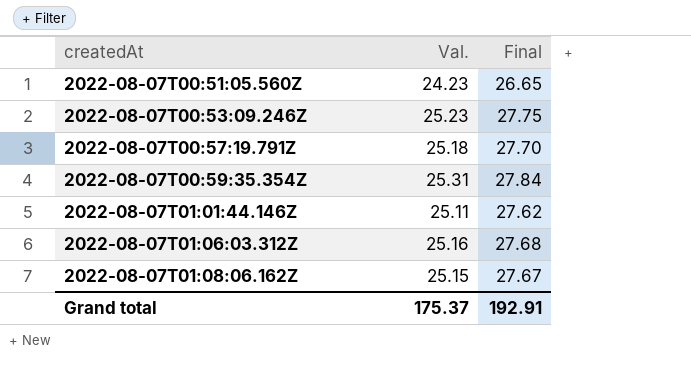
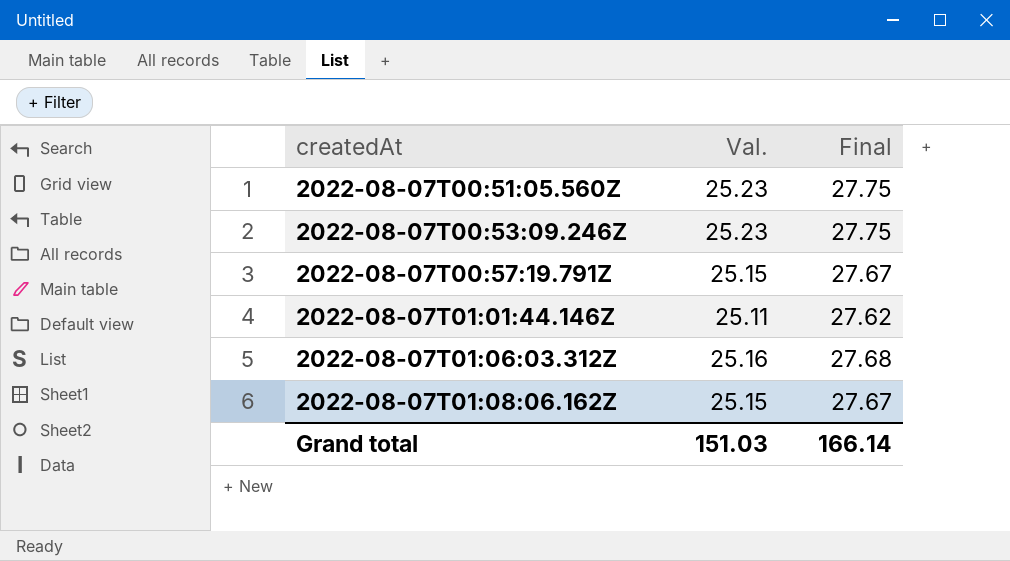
row 2022-08-07T00:59:35.354Z: 25.31 | 27.84 -> none
2022-08-07T00:51:05.560Z | Val.: 24.23 -> 25.23
2022-08-07T00:51:05.560Z | Final: 26.65 -> 27.75
2022-08-07T00:57:19.791Z | Val.: 25.18 -> 25.15
2022-08-07T00:57:19.791Z | Final: 27.70 -> 27.67
Grand total | Val.: 175.37 -> 151.03
Grand total | Final: 192.91 -> 166.14

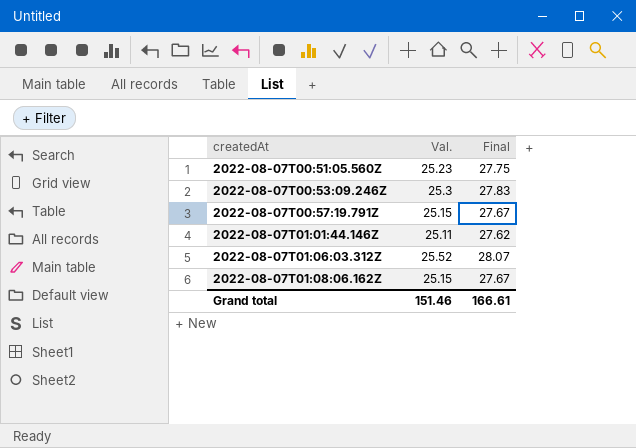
2022-08-07T00:53:09.246Z | Val.: 25.23 -> 25.3
2022-08-07T00:53:09.246Z | Final: 27.75 -> 27.83
2022-08-07T01:06:03.312Z | Val.: 25.16 -> 25.52
2022-08-07T01:06:03.312Z | Final: 27.68 -> 28.07
Grand total | Val.: 151.03 -> 151.46
Grand total | Final: 166.14 -> 166.61

